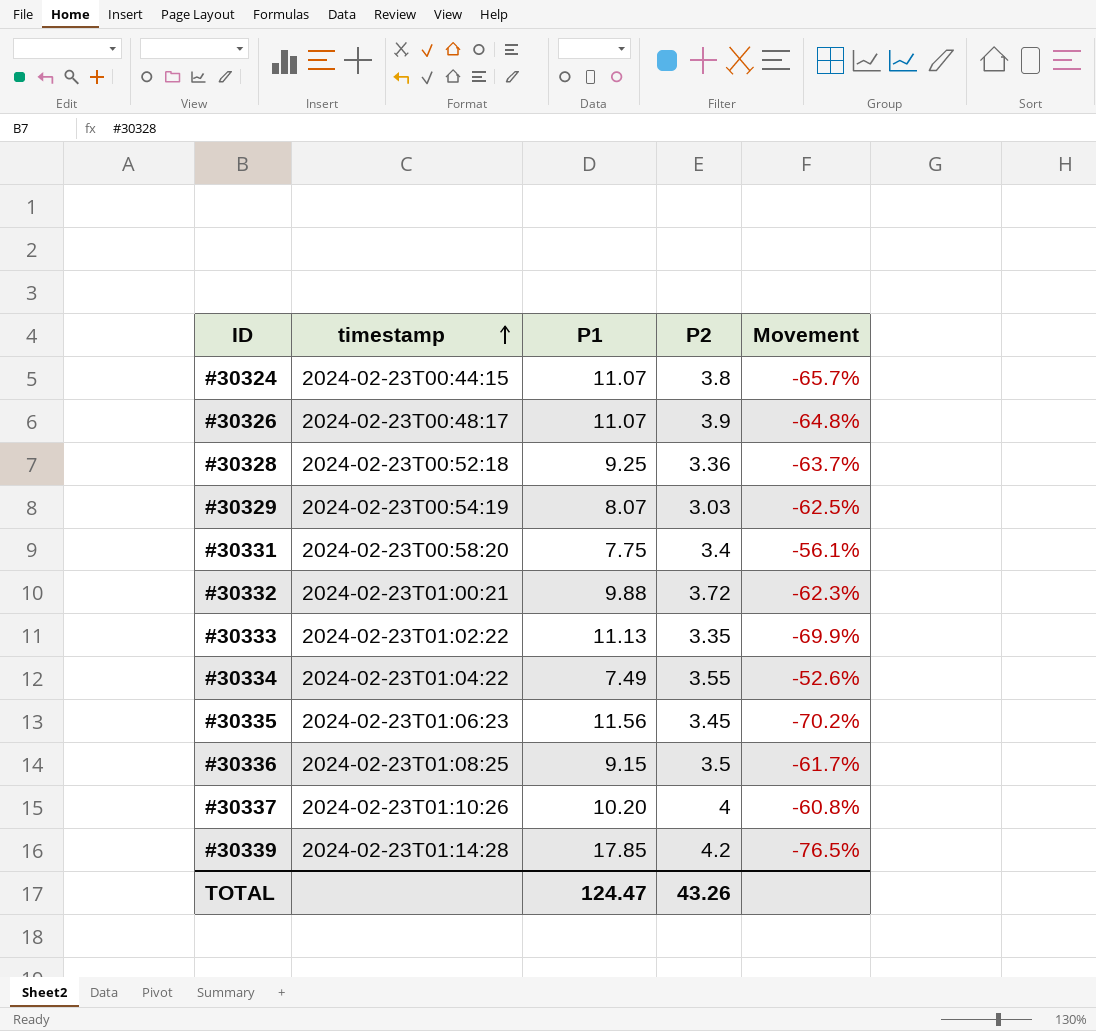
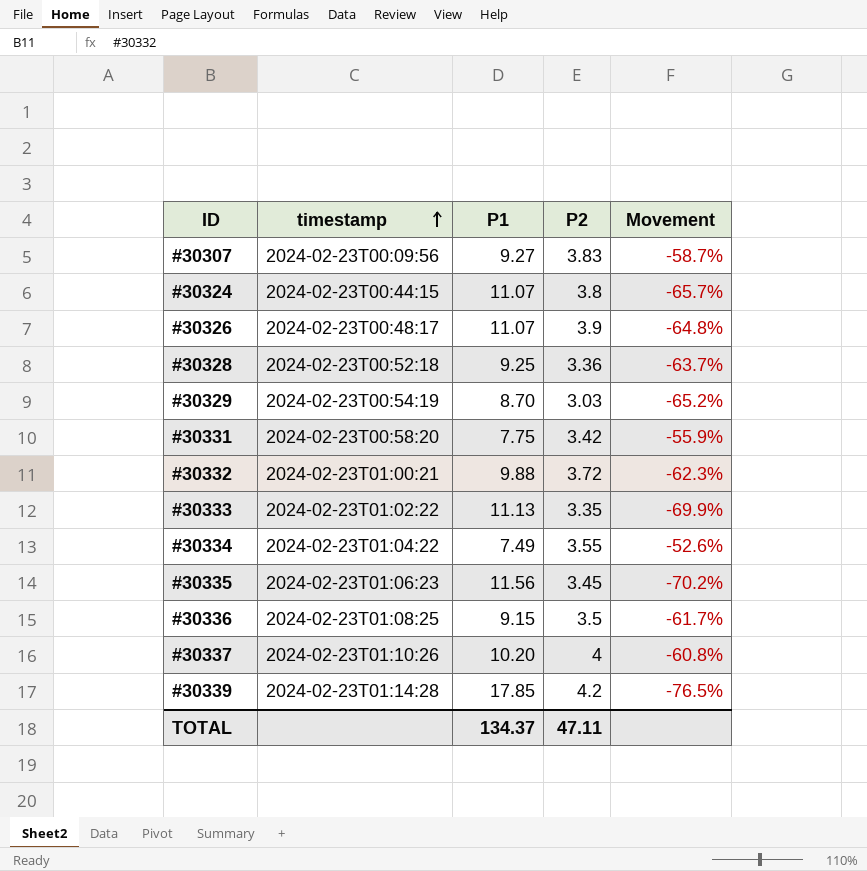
row #30307: none -> 2024-02-23T00:09:56 | 9.27 | 3.83 | -58.7%
#30329 | P1: 8.07 -> 8.70
#30329 | Movement: -62.5% -> -65.2%
#30331 | P2: 3.4 -> 3.42
#30331 | Movement: -56.1% -> -55.9%
TOTAL | P1: 124.47 -> 134.37
TOTAL | P2: 43.26 -> 47.11

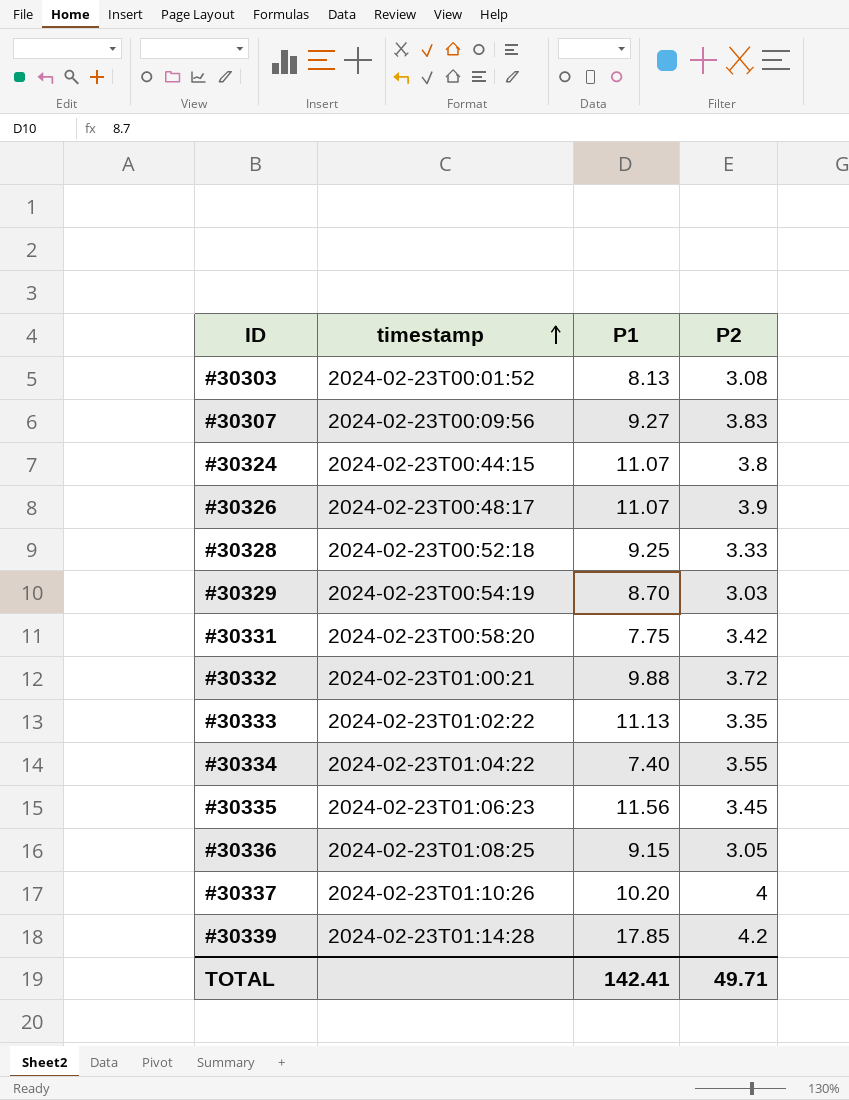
column Movement | formula: ([P2] - [P1]) / [P1] -> none
row #30303: none -> 2024-02-23T00:01:52 | 8.13 | 3.08
#30328 | P2: 3.36 -> 3.33
#30334 | P1: 7.49 -> 7.40
#30336 | P2: 3.5 -> 3.05
TOTAL | P1: 134.37 -> 142.41
TOTAL | P2: 47.11 -> 49.71

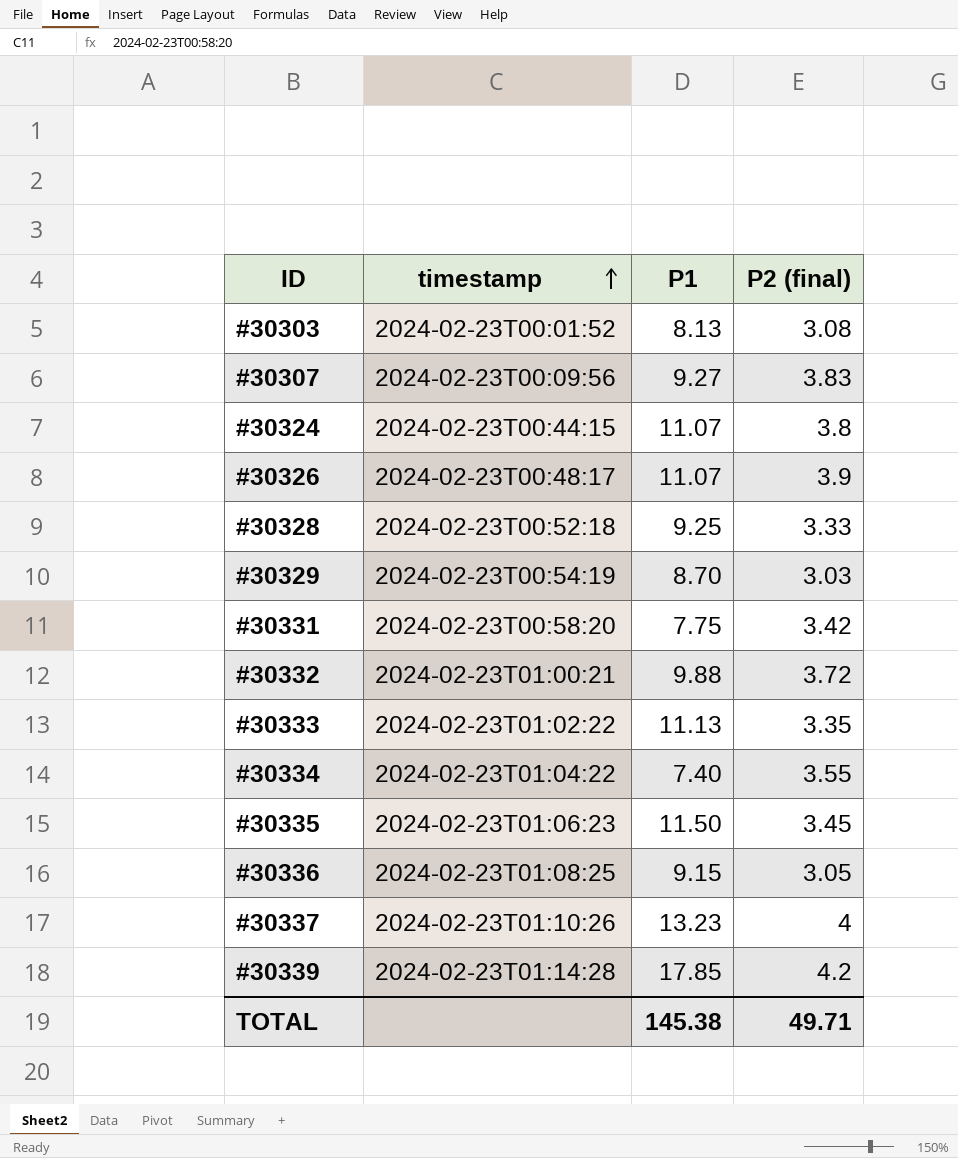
column name: P2 -> P2 (final)
#30335 | P1: 11.56 -> 11.50
#30337 | P1: 10.20 -> 13.23
TOTAL | P1: 142.41 -> 145.38

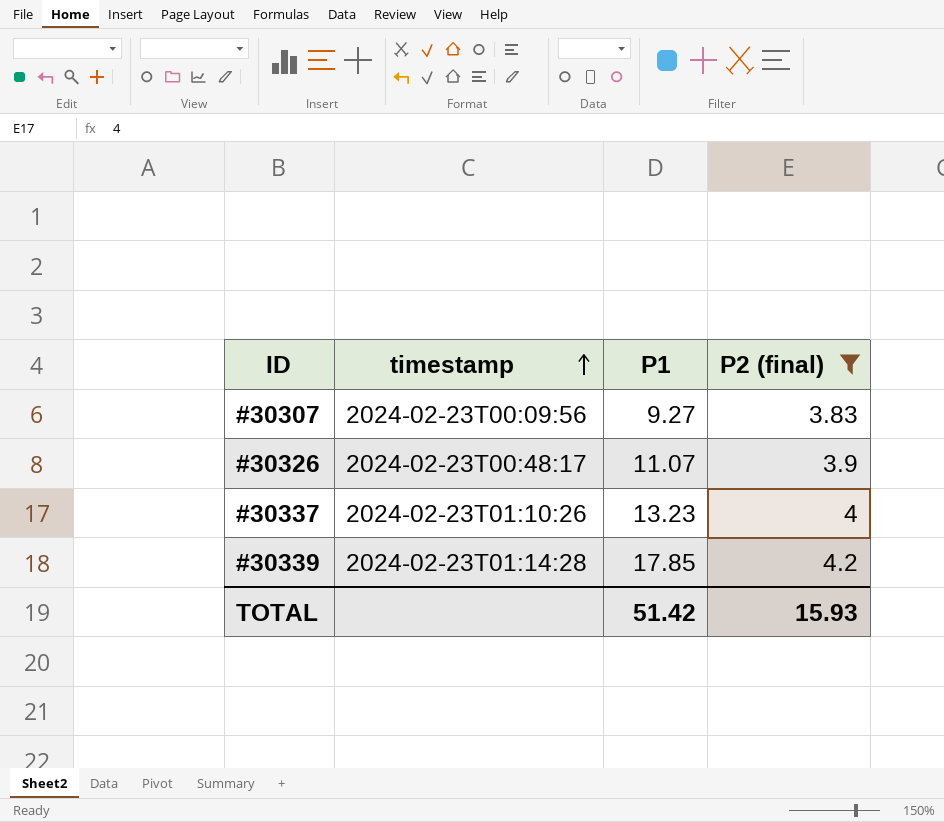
filter: none -> P2 (final) >= 3.83
TOTAL | P1: 145.38 -> 51.42
TOTAL | P2 (final): 49.71 -> 15.93

